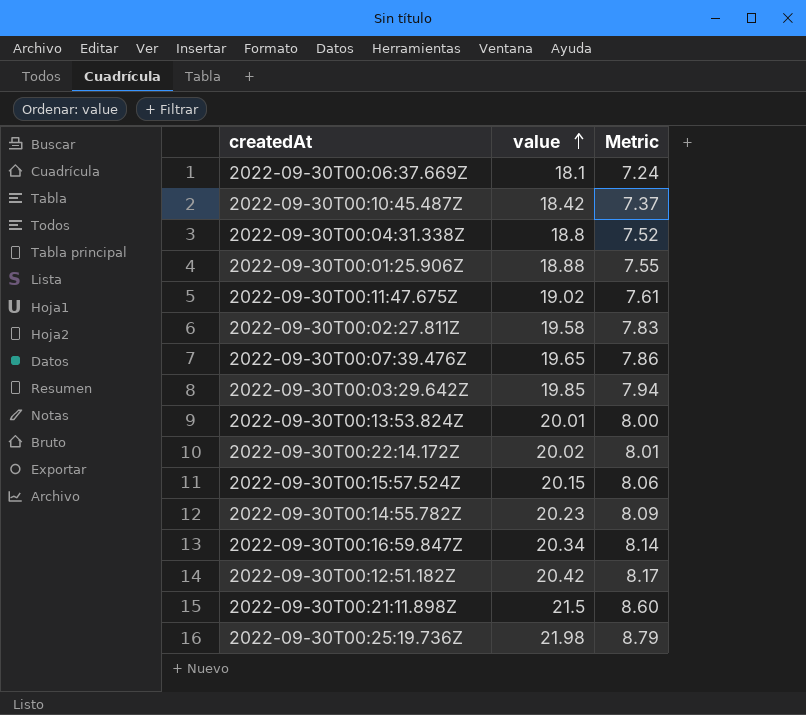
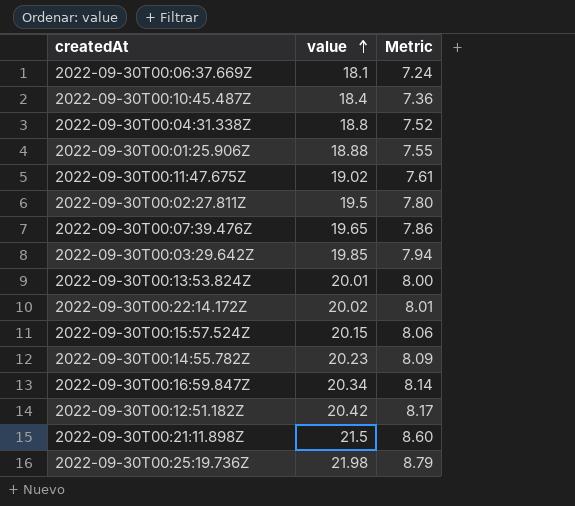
2022-09-30T00:10:45.487Z | value: 18.42 -> 18.4
2022-09-30T00:10:45.487Z | Metric: 7.37 -> 7.36
2022-09-30T00:02:27.811Z | value: 19.58 -> 19.5
2022-09-30T00:02:27.811Z | Metric: 7.83 -> 7.80

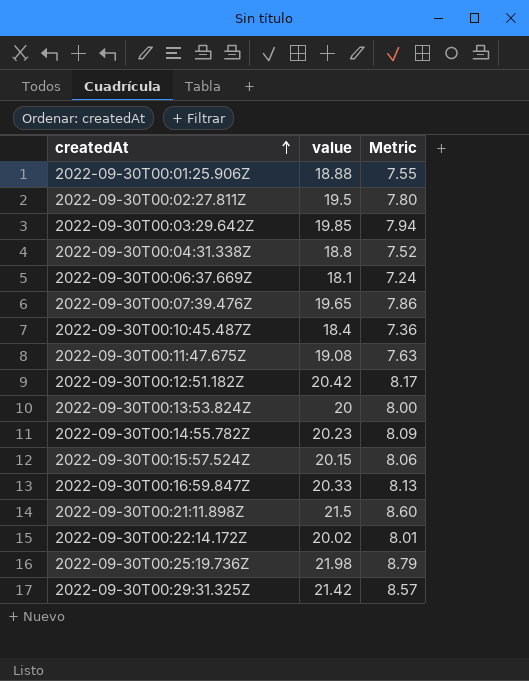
row order: value ascending -> createdAt ascending
2022-09-30T00:11:47.675Z | value: 19.02 -> 19.08
2022-09-30T00:11:47.675Z | Metric: 7.61 -> 7.63
2022-09-30T00:13:53.824Z | value: 20.01 -> 20
2022-09-30T00:16:59.847Z | value: 20.34 -> 20.33
2022-09-30T00:16:59.847Z | Metric: 8.14 -> 8.13
row 2022-09-30T00:29:31.325Z: none -> 21.42 | 8.57

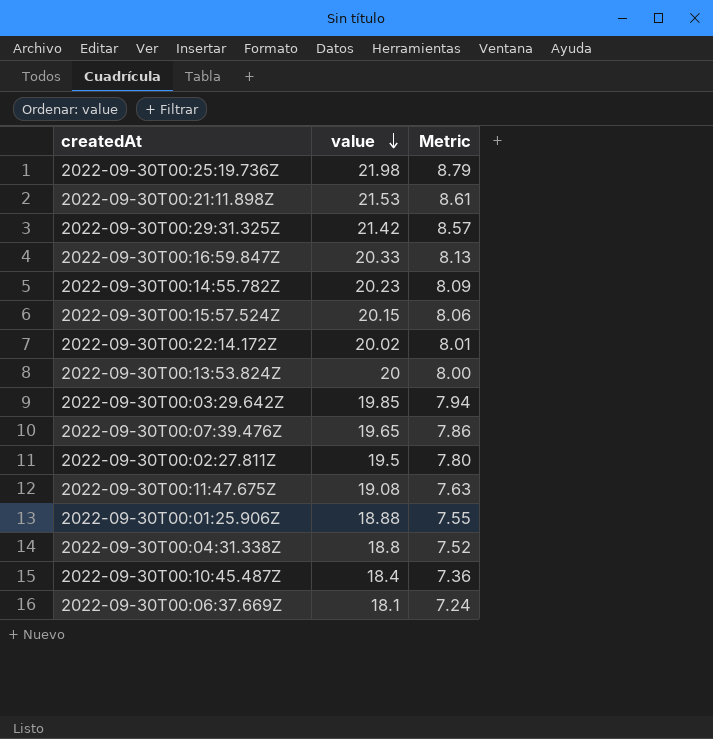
row order: createdAt ascending -> value descending
row 2022-09-30T00:12:51.182Z: 20.42 | 8.17 -> none
2022-09-30T00:21:11.898Z | value: 21.5 -> 21.53
2022-09-30T00:21:11.898Z | Metric: 8.60 -> 8.61

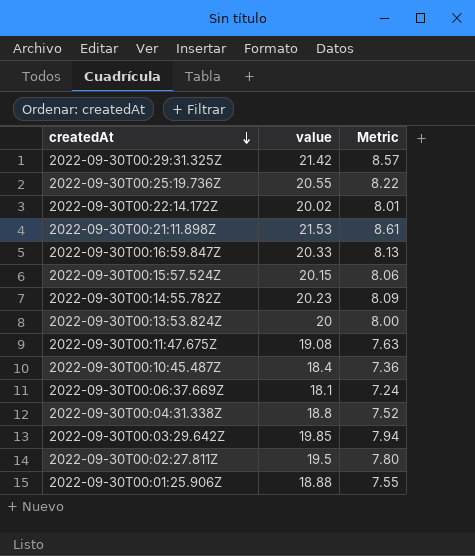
row order: value descending -> createdAt descending
row 2022-09-30T00:07:39.476Z: 19.65 | 7.86 -> none
2022-09-30T00:25:19.736Z | value: 21.98 -> 20.55
2022-09-30T00:25:19.736Z | Metric: 8.79 -> 8.22

